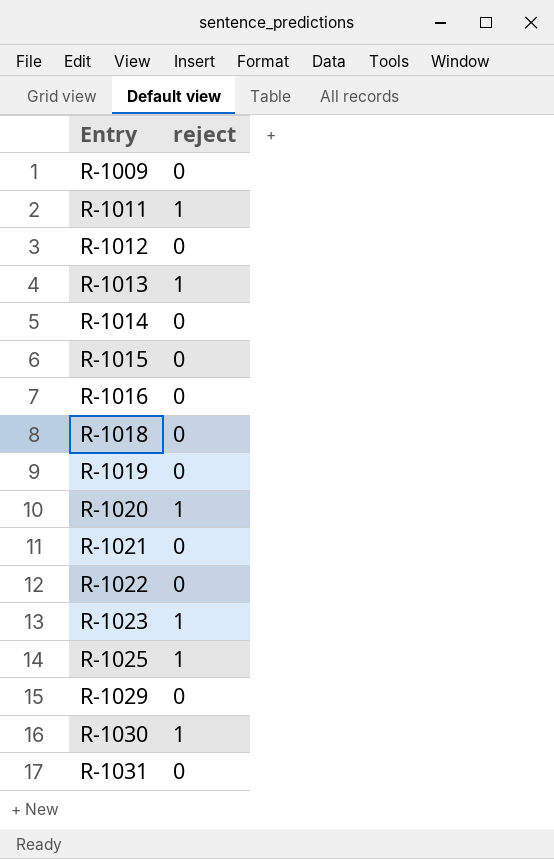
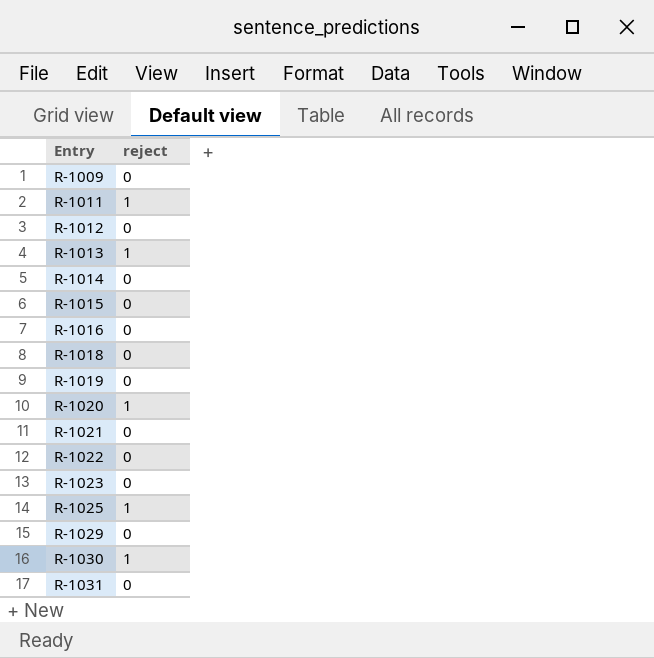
R-1023 | reject: 1 -> 0

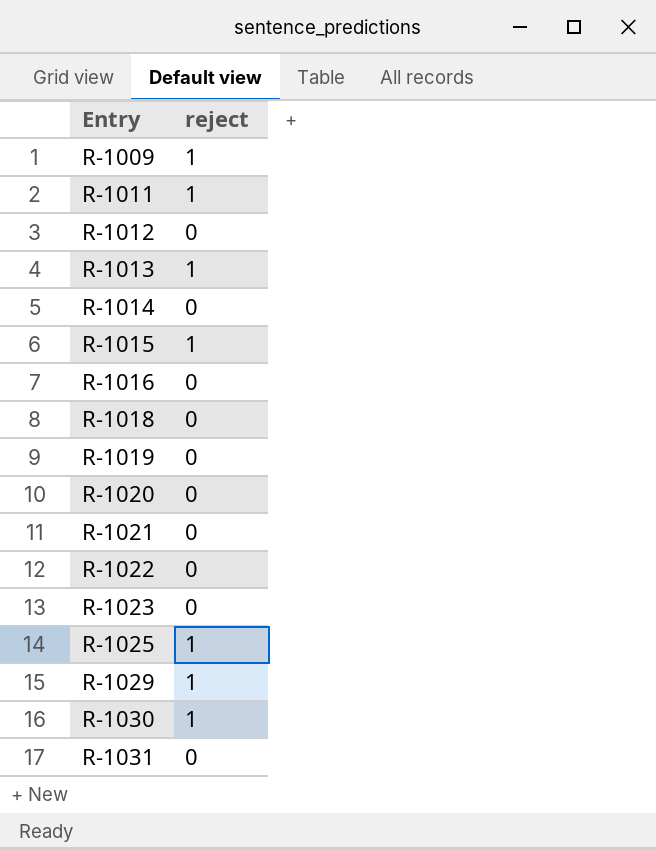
R-1009 | reject: 0 -> 1
R-1015 | reject: 0 -> 1
R-1020 | reject: 1 -> 0
R-1029 | reject: 0 -> 1

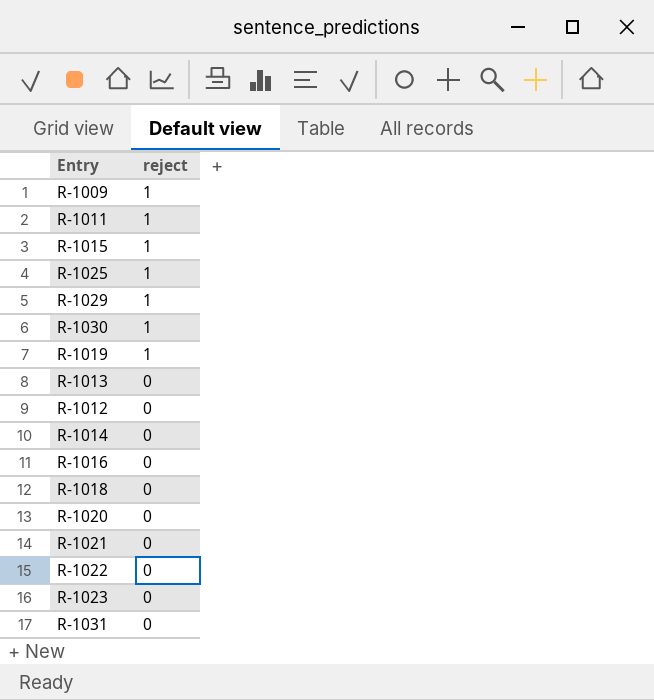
row order: Entry ascending -> reject descending
R-1019 | reject: 0 -> 1
R-1013 | reject: 1 -> 0

